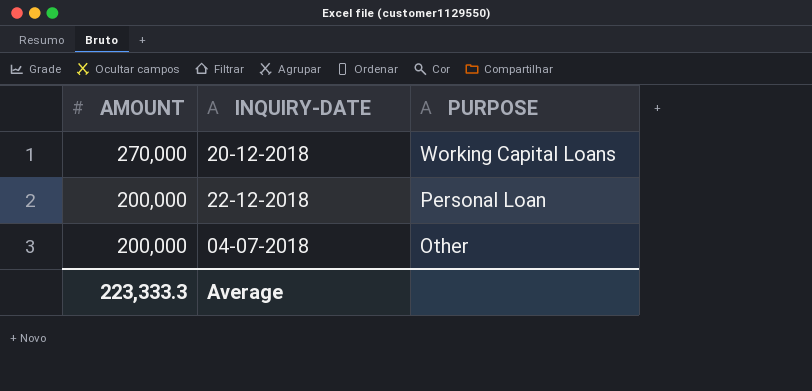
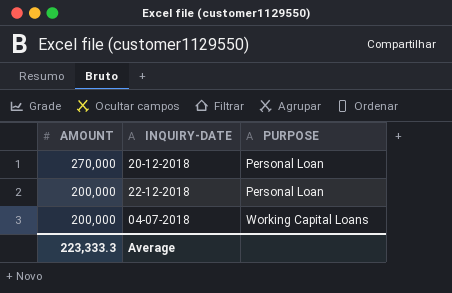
20-12-2018 | PURPOSE: Working Capital Loans -> Personal Loan
04-07-2018 | PURPOSE: Other -> Working Capital Loans

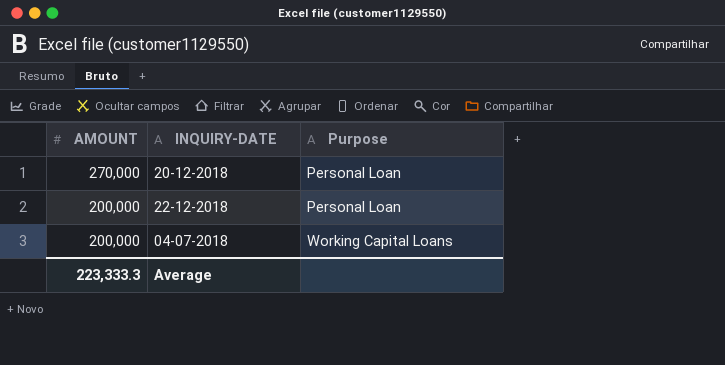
column name: PURPOSE -> Purpose

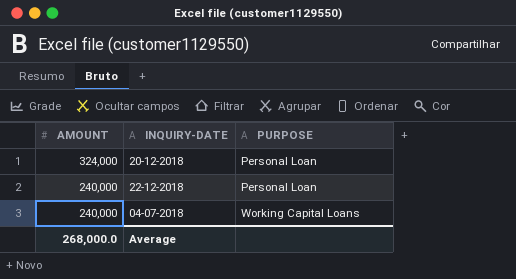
column name: Purpose -> PURPOSE
20-12-2018 | AMOUNT: 270,000 -> 324,000
22-12-2018 | AMOUNT: 200,000 -> 240,000
04-07-2018 | AMOUNT: 200,000 -> 240,000
Average | AMOUNT: 223,333.3 -> 268,000.0

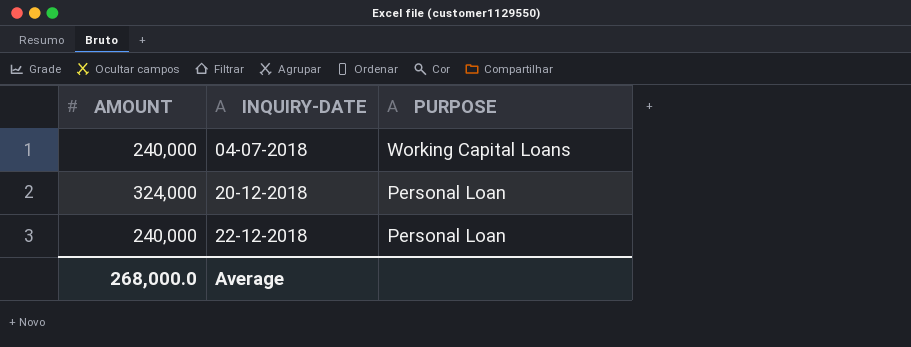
row order: AMOUNT descending -> INQUIRY-DATE ascending

